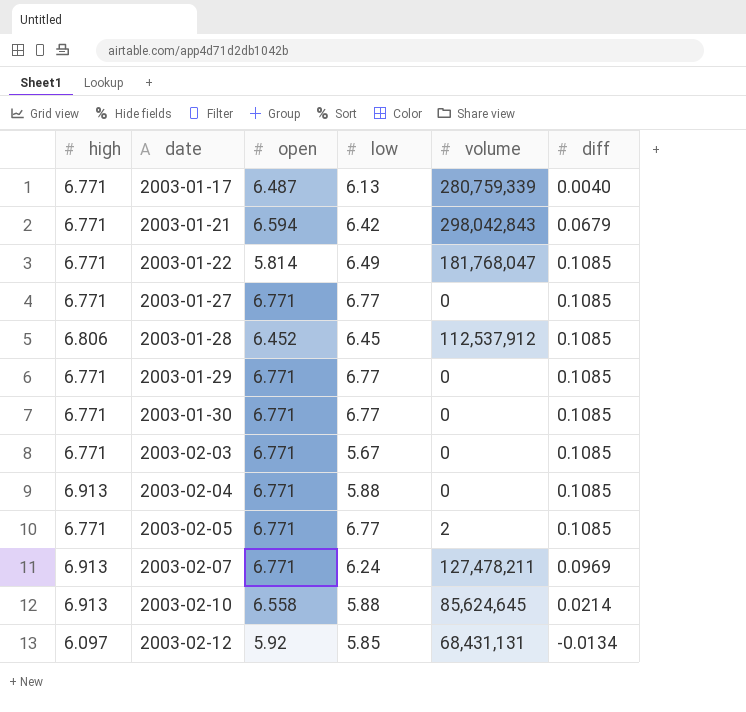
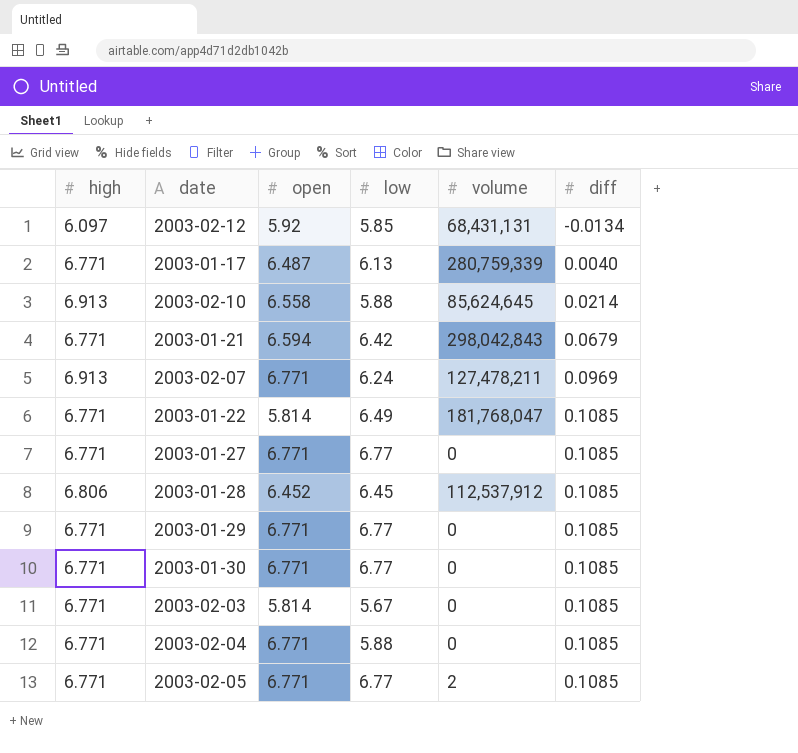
row order: date ascending -> diff ascending
2003-02-03 | open: 6.771 -> 5.814
2003-02-04 | high: 6.913 -> 6.771

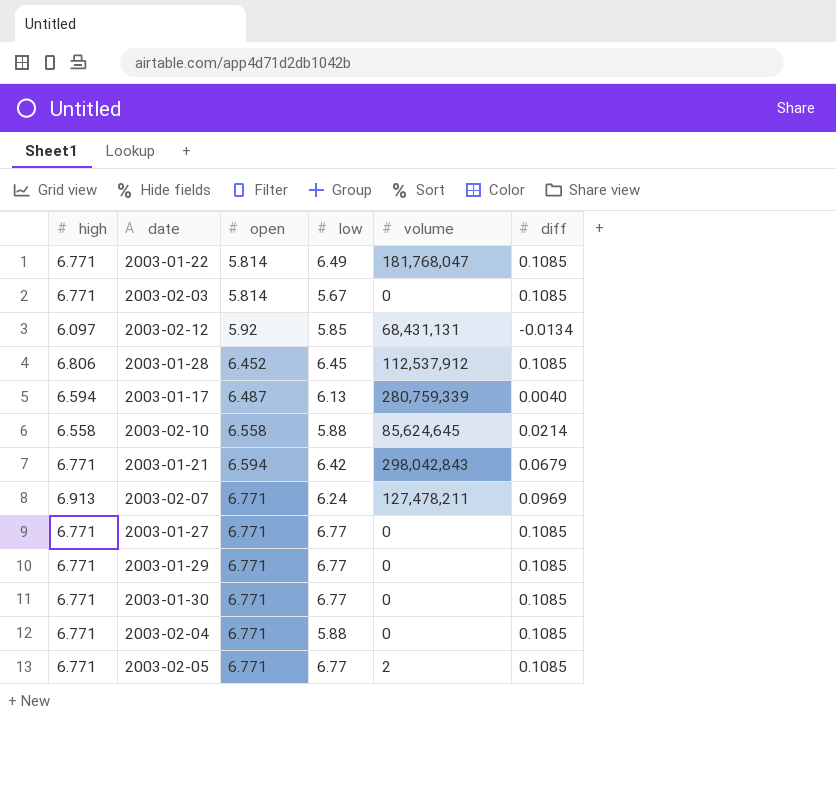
row order: diff ascending -> open ascending
2003-01-17 | high: 6.771 -> 6.594
2003-02-10 | high: 6.913 -> 6.558

